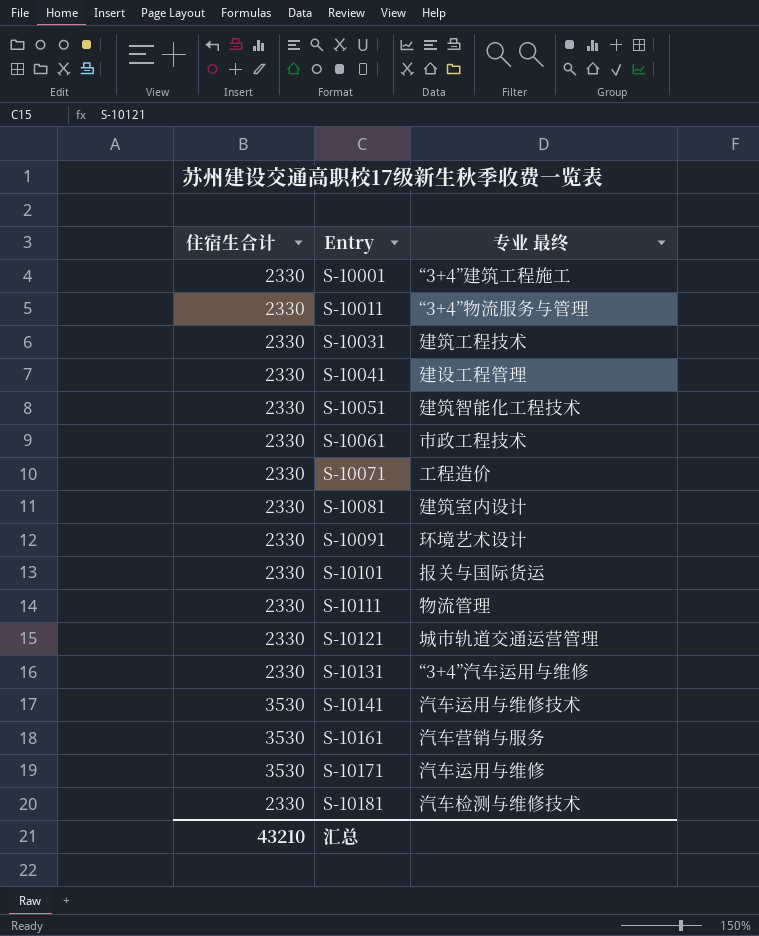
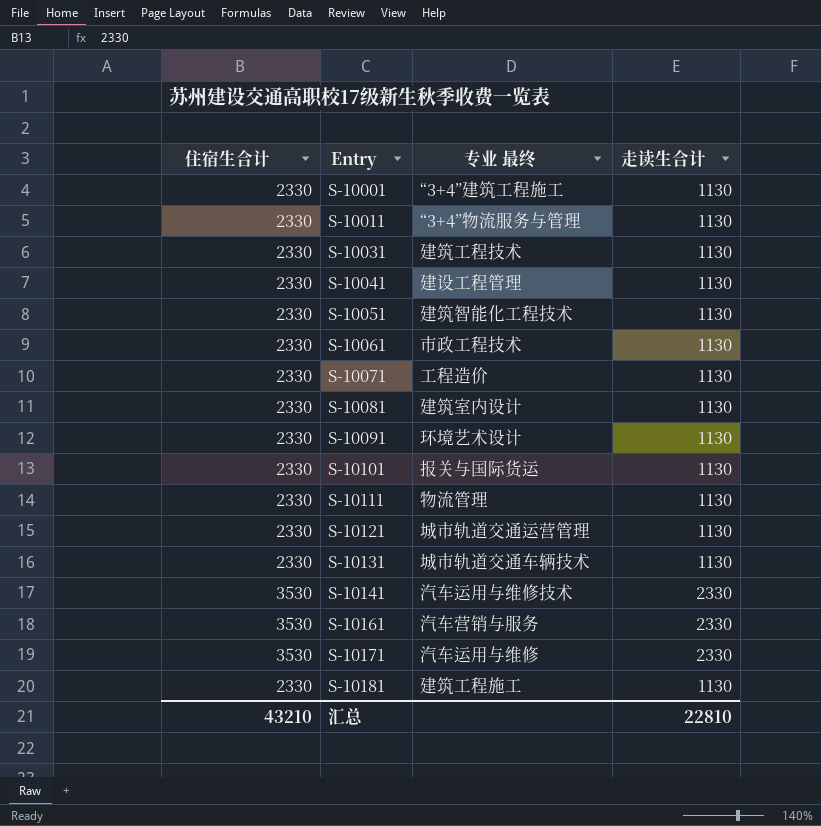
column 走读生合计 | position: none -> 4
S-10131 | 专业 最终: “3+4”汽车运用与维修 -> 城市轨道交通车辆技术
S-10181 | 专业 最终: 汽车检测与维修技术 -> 建筑工程施工

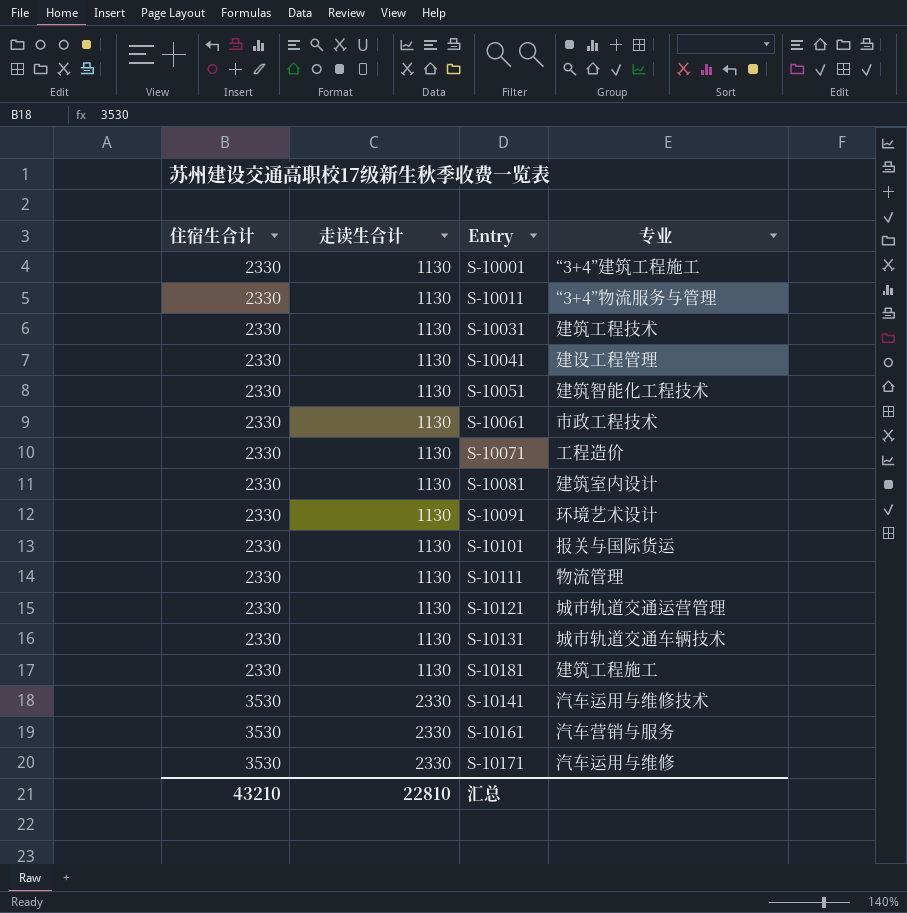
row order: Entry ascending -> 住宿生合计 ascending
column 走读生合计 | position: 4 -> 2
column name: 专业 最终 -> 专业

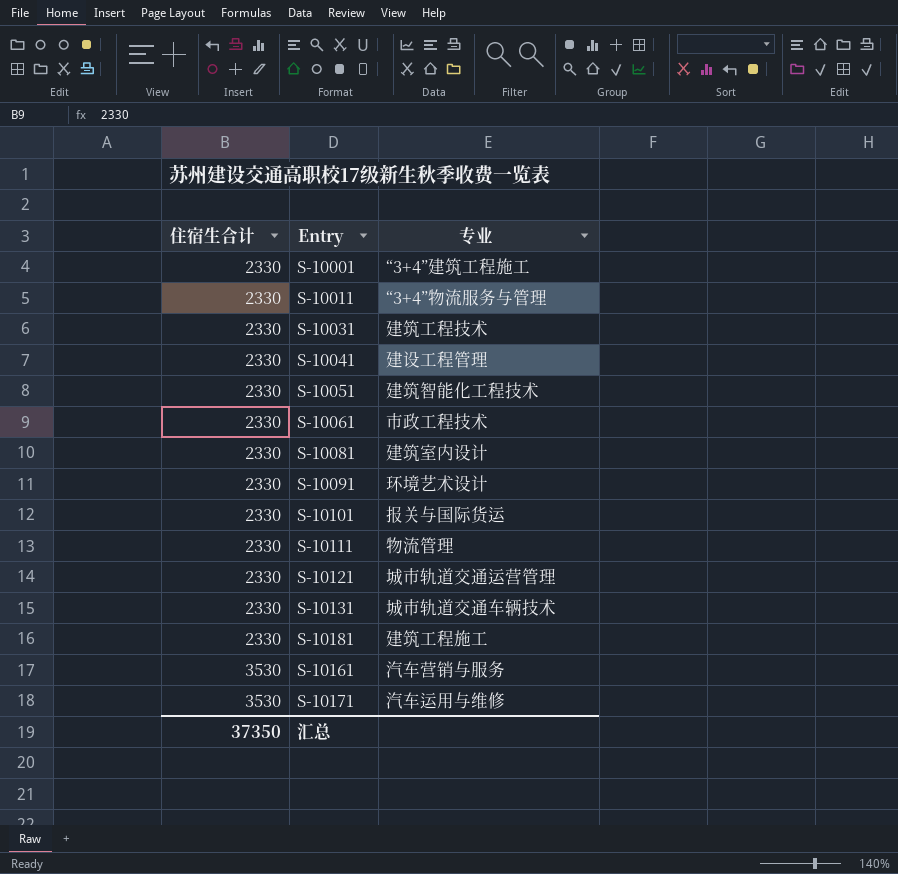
column 走读生合计 | position: 2 -> none
row S-10071: 2330 | 1130 | 工程造价 -> none
row S-10141: 3530 | 2330 | 汽车运用与维修技术 -> none
汇总 | 住宿生合计: 43210 -> 37350

